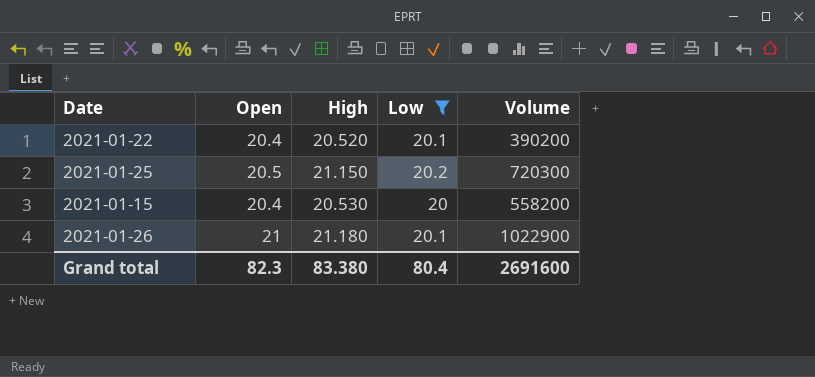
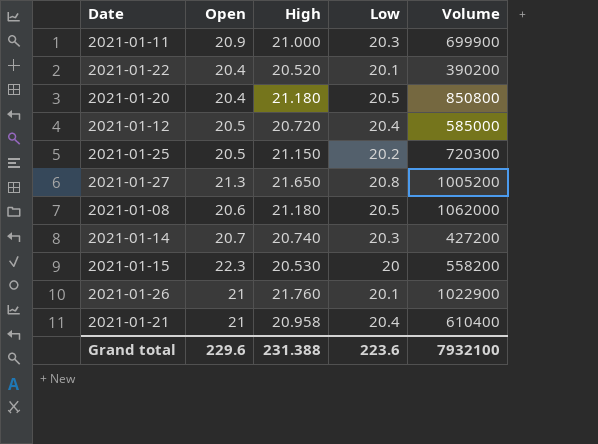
filter: Low <= 20.2 -> none
2021-01-15 | Open: 20.4 -> 22.3
2021-01-26 | High: 21.180 -> 21.760
Grand total | Open: 82.3 -> 229.6
Grand total | High: 83.380 -> 231.388
Grand total | Low: 80.4 -> 223.6
Grand total | Volume: 2691600 -> 7932100

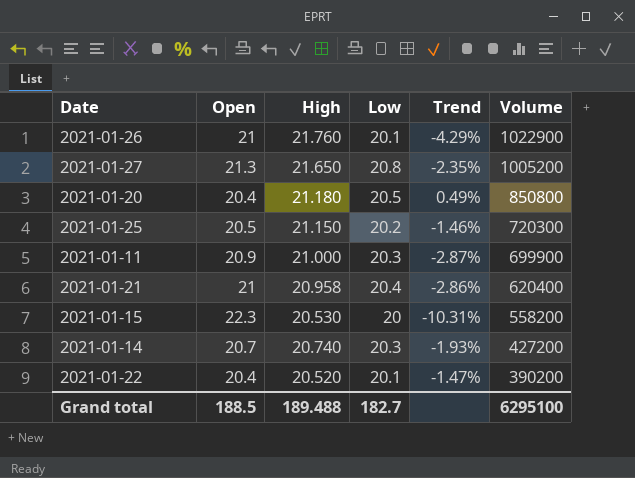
row order: none -> Volume descending
column Trend | formula: none -> ([Low] - [Open]) / [Open]
row 2021-01-12: 20.5 | 20.720 | 20.4 | 585000 -> none
row 2021-01-08: 20.6 | 21.180 | 20.5 | 1062000 -> none
2021-01-21 | Volume: 610400 -> 620400
Grand total | Open: 229.6 -> 188.5
Grand total | High: 231.388 -> 189.488
Grand total | Low: 223.6 -> 182.7
Grand total | Volume: 7932100 -> 6295100

